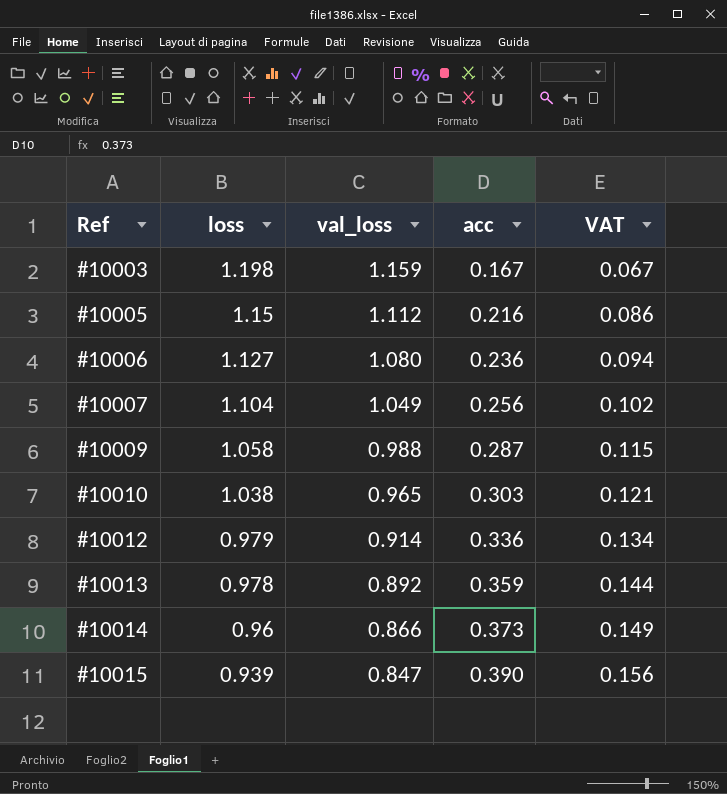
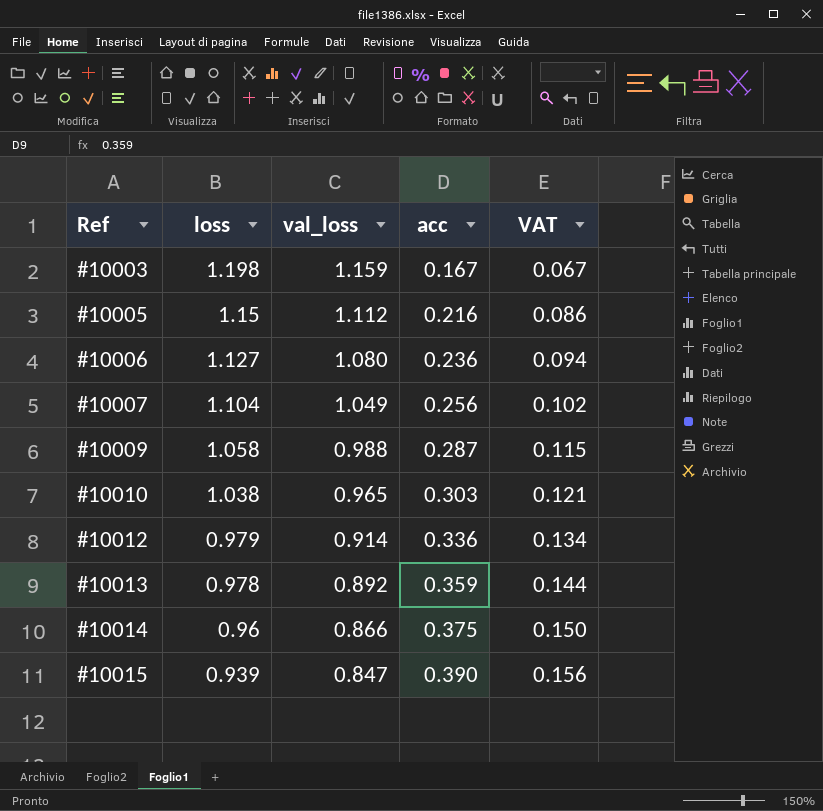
#10014 | acc: 0.373 -> 0.375
#10014 | VAT: 0.149 -> 0.150

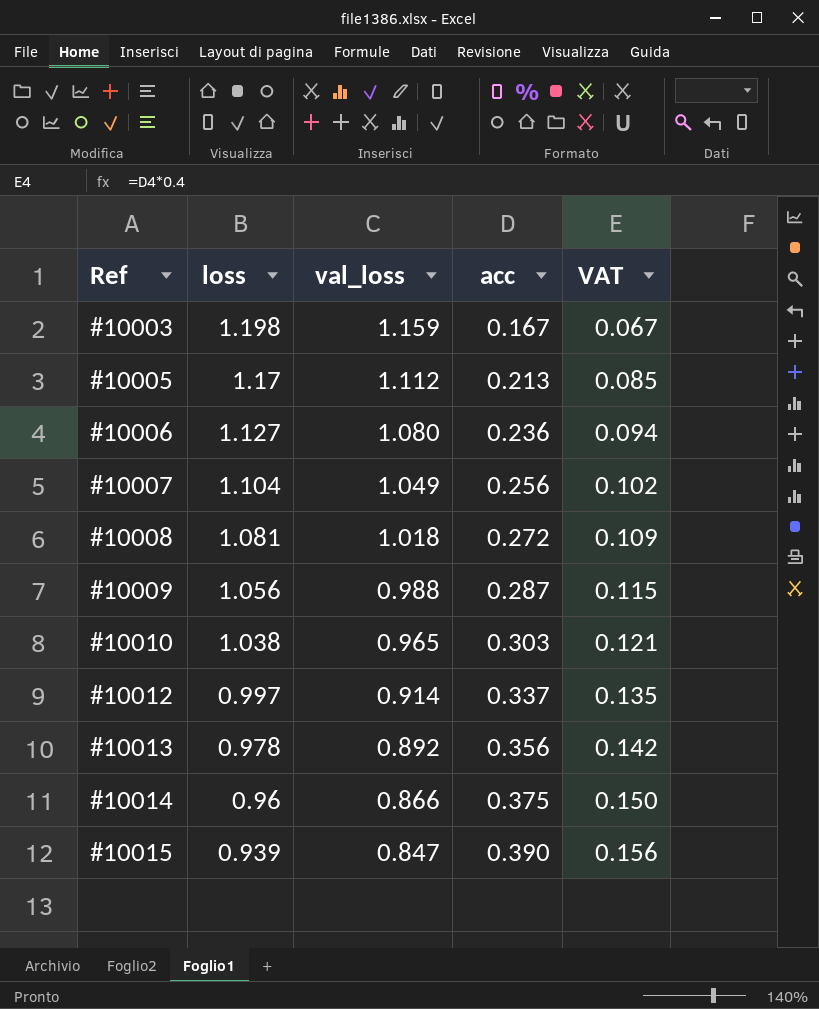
#10005 | loss: 1.15 -> 1.17
#10005 | acc: 0.216 -> 0.213
#10005 | VAT: 0.086 -> 0.085
row #10008: none -> 1.081 | 1.018 | 0.272 | 0.109
#10009 | loss: 1.058 -> 1.056
#10012 | loss: 0.979 -> 0.997
#10012 | acc: 0.336 -> 0.337
#10012 | VAT: 0.134 -> 0.135
#10013 | acc: 0.359 -> 0.356
#10013 | VAT: 0.144 -> 0.142

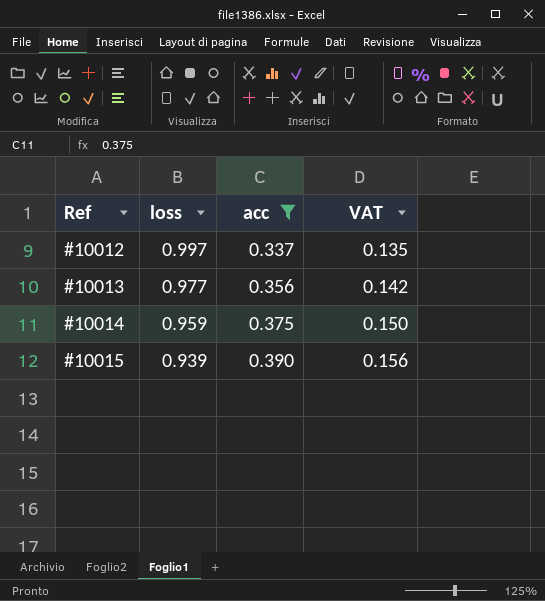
filter: none -> acc >= 0.337
column val_loss | position: 3 -> none
#10013 | loss: 0.978 -> 0.977
#10014 | loss: 0.96 -> 0.959

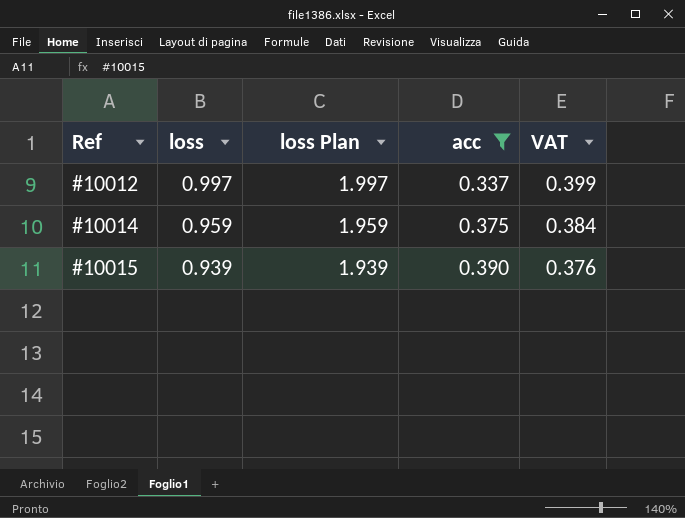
column loss Plan | formula: none -> [loss] + 1
column VAT | formula: [acc] * 0.4 -> [loss] * 0.4
row #10013: 0.977 | 0.356 | 0.142 -> none

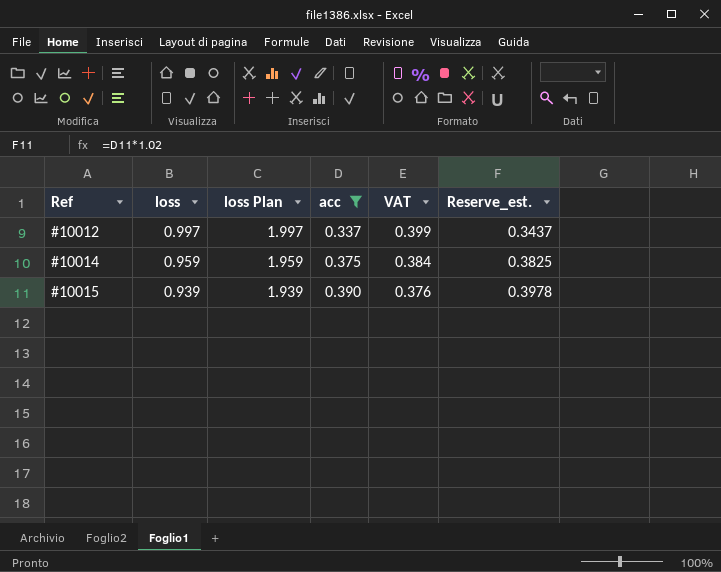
column Reserve_est. | formula: none -> [acc] * 1.02

